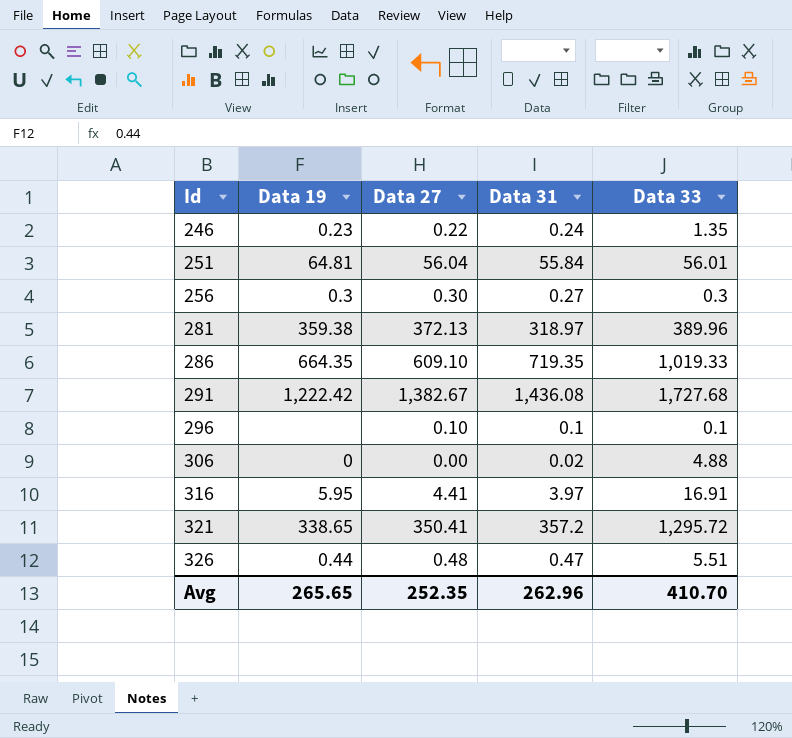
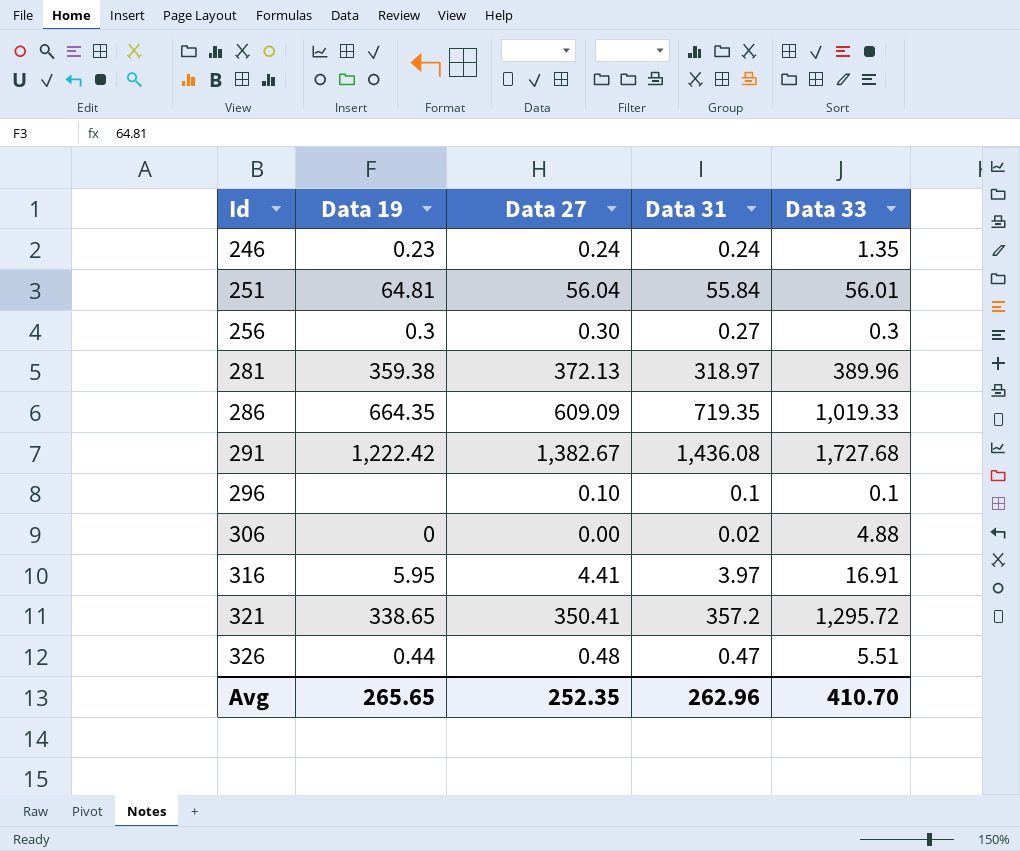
246 | Data 27: 0.22 -> 0.24
286 | Data 27: 609.10 -> 609.09

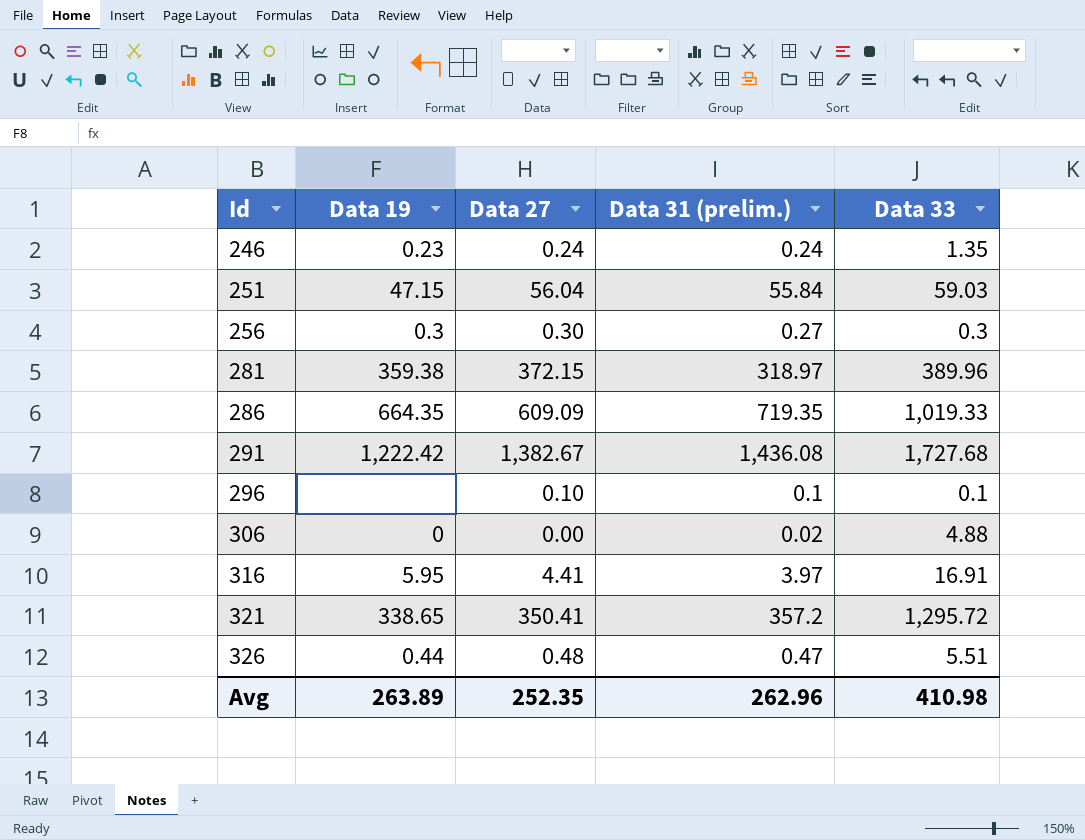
column name: Data 31 -> Data 31 (prelim.)
251 | Data 19: 64.81 -> 47.15
251 | Data 33: 56.01 -> 59.03
281 | Data 27: 372.13 -> 372.15
Avg | Data 19: 265.65 -> 263.89
Avg | Data 33: 410.70 -> 410.98

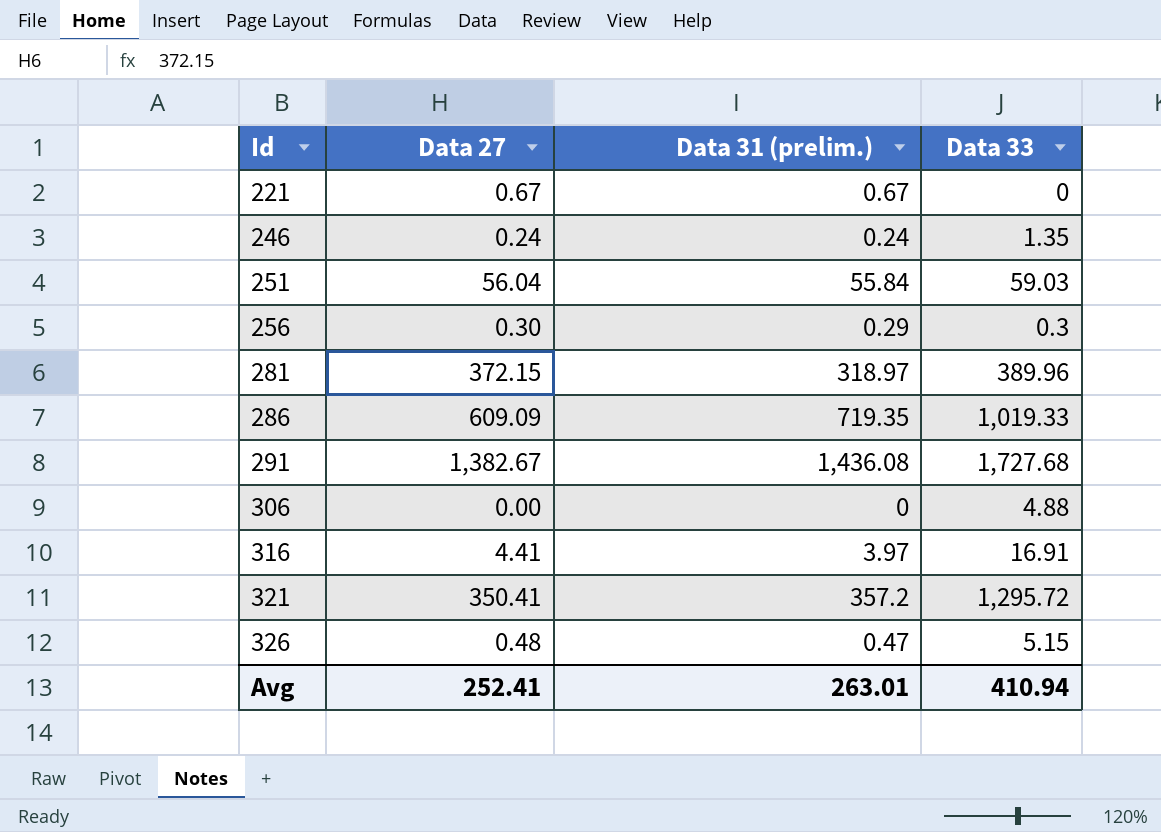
column Data 19 | position: 2 -> none
row 296: none | 0.10 | 0.1 | 0.1 -> none
row 221: none -> 0.67 | 0.67 | 0
256 | Data 31 (prelim.): 0.27 -> 0.29
306 | Data 31 (prelim.): 0.02 -> 0
326 | Data 33: 5.51 -> 5.15
Avg | Data 27: 252.35 -> 252.41
Avg | Data 31 (prelim.): 262.96 -> 263.01
Avg | Data 33: 410.98 -> 410.94

